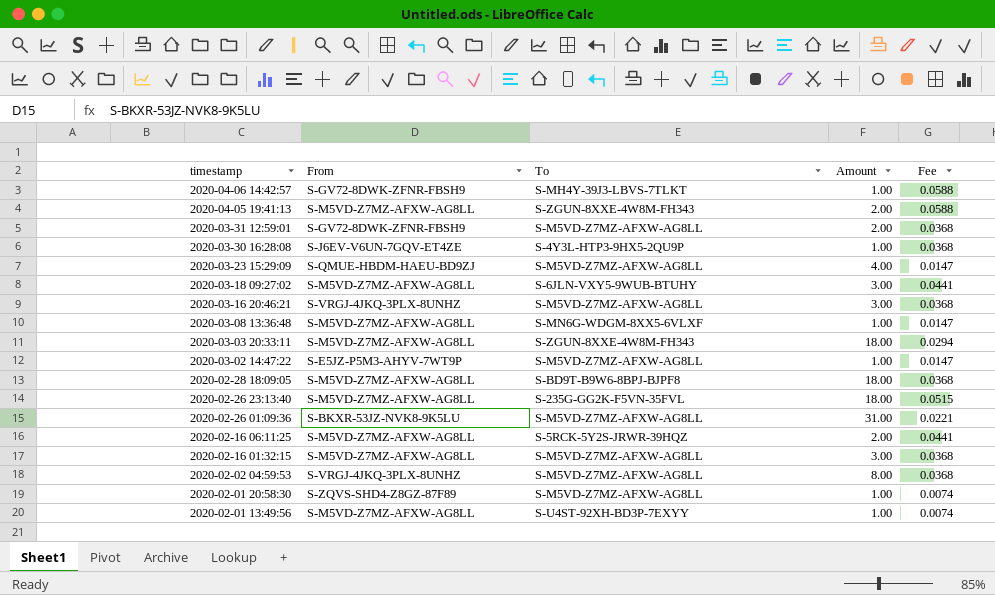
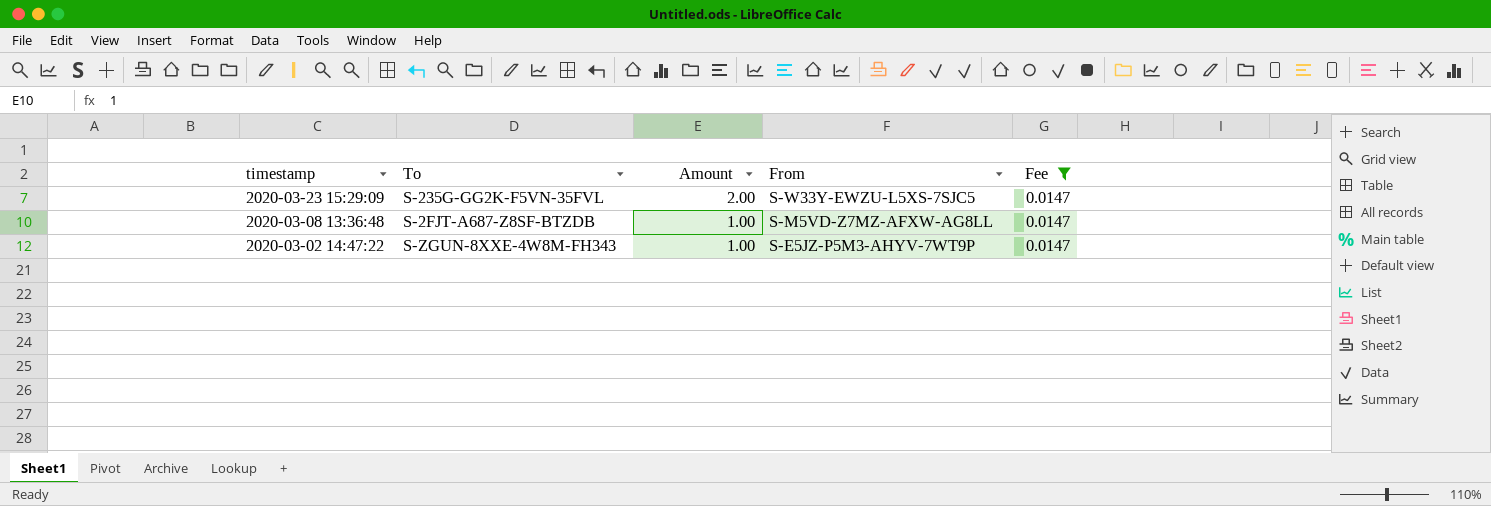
filter: none -> Fee = 0.0147
column From | position: 2 -> 4
2020-03-23 15:29:09 | To: S-M5VD-Z7MZ-AFXW-AG8LL -> S-235G-GG2K-F5VN-35FVL
2020-03-23 15:29:09 | Amount: 4.00 -> 2.00
2020-03-23 15:29:09 | From: S-QMUE-HBDM-HAEU-BD9ZJ -> S-W33Y-EWZU-L5XS-7SJC5
2020-03-08 13:36:48 | To: S-MN6G-WDGM-8XX5-6VLXF -> S-2FJT-A687-Z8SF-BTZDB
2020-03-02 14:47:22 | To: S-M5VD-Z7MZ-AFXW-AG8LL -> S-ZGUN-8XXE-4W8M-FH343

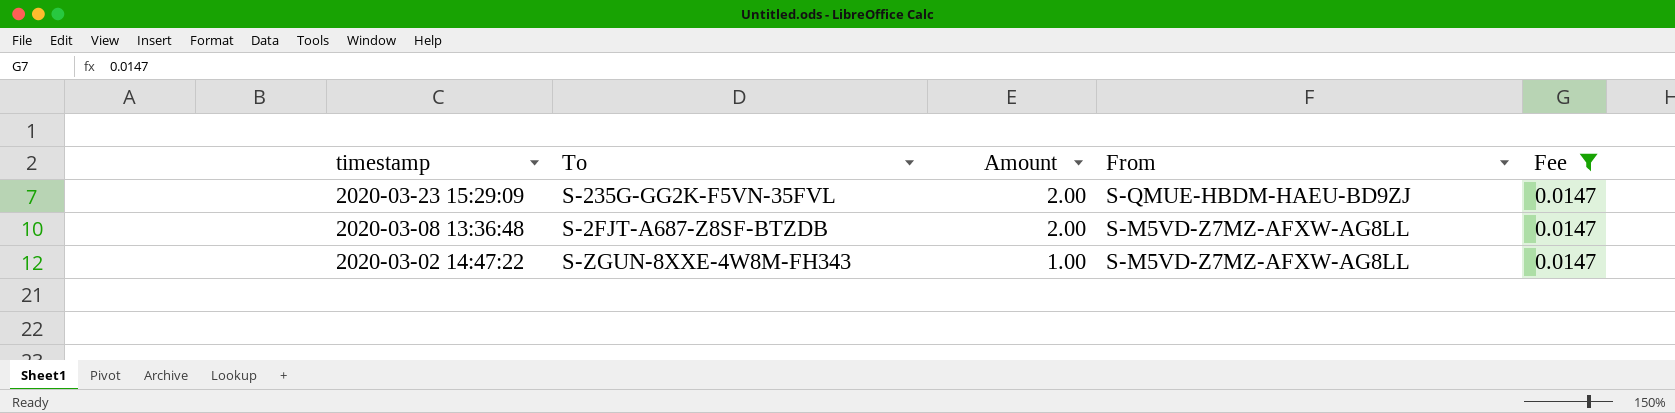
2020-03-23 15:29:09 | From: S-W33Y-EWZU-L5XS-7SJC5 -> S-QMUE-HBDM-HAEU-BD9ZJ
2020-03-08 13:36:48 | Amount: 1.00 -> 2.00
2020-03-02 14:47:22 | From: S-E5JZ-P5M3-AHYV-7WT9P -> S-M5VD-Z7MZ-AFXW-AG8LL

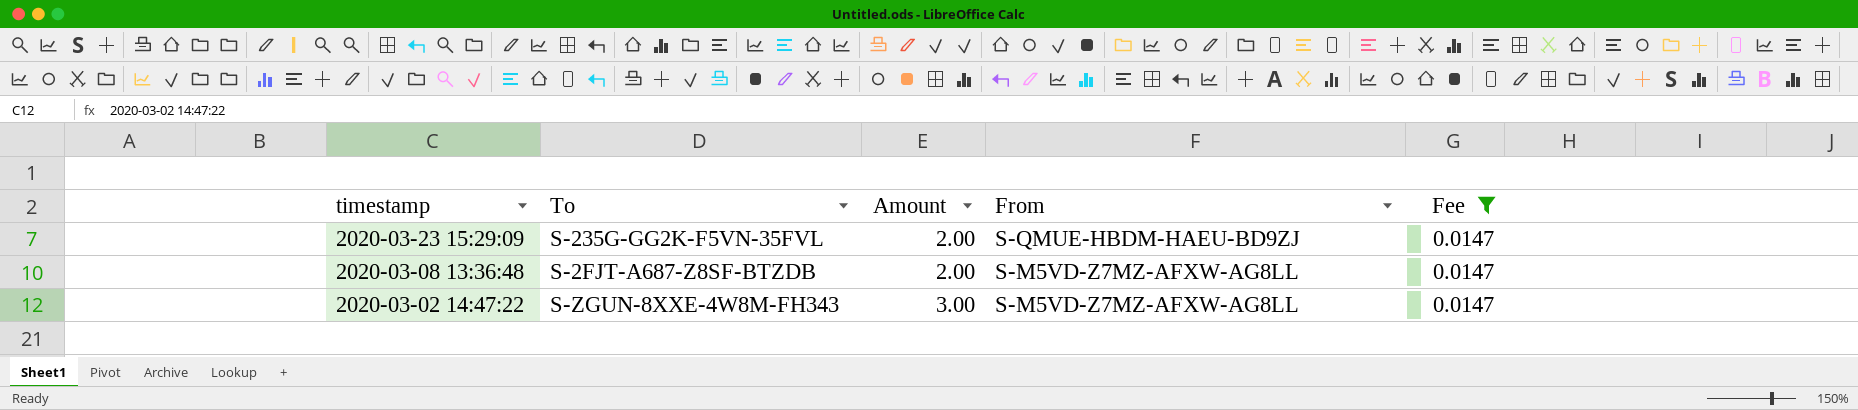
2020-03-02 14:47:22 | Amount: 1.00 -> 3.00

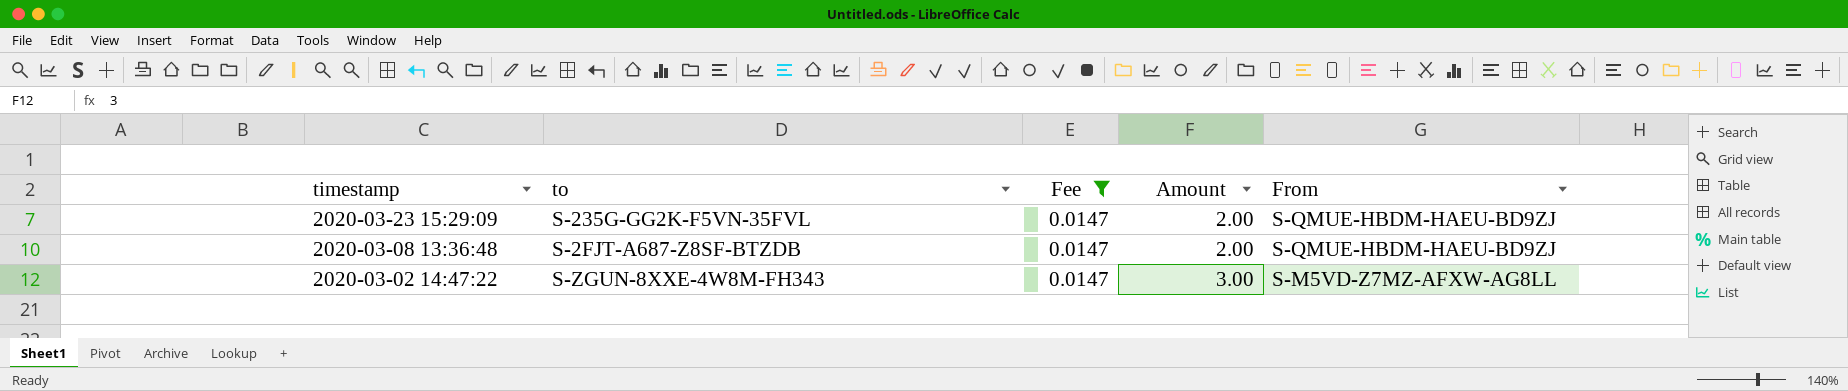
column name: To -> to
column Fee | position: 5 -> 3
2020-03-08 13:36:48 | From: S-M5VD-Z7MZ-AFXW-AG8LL -> S-QMUE-HBDM-HAEU-BD9ZJ

